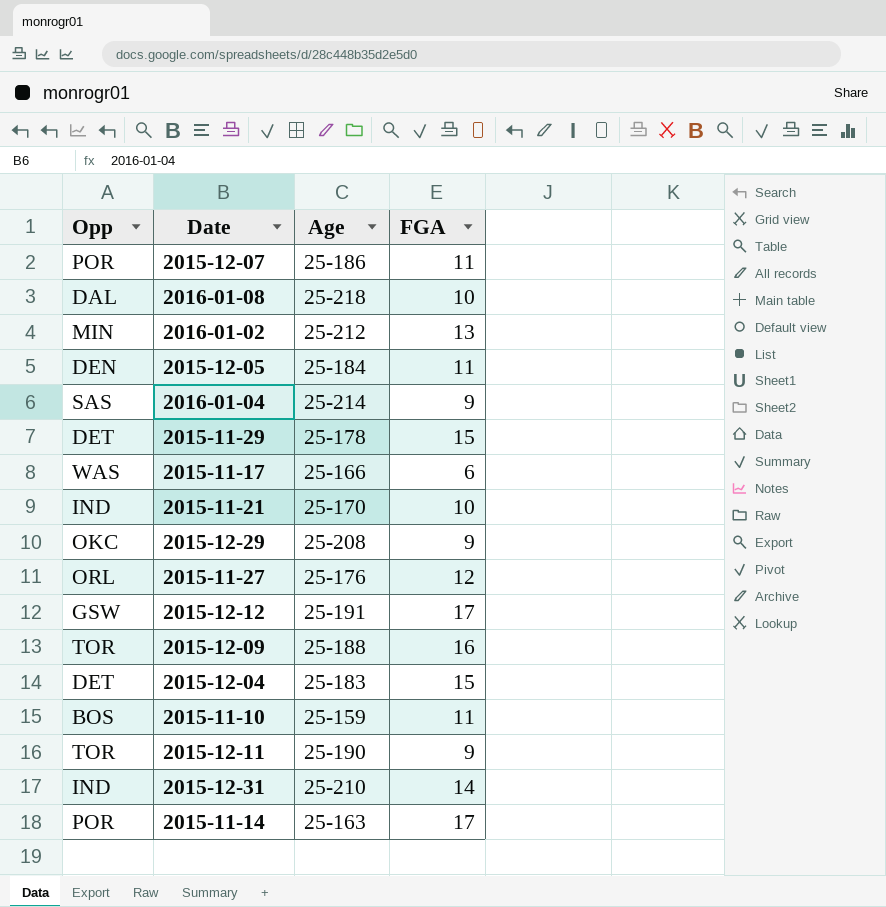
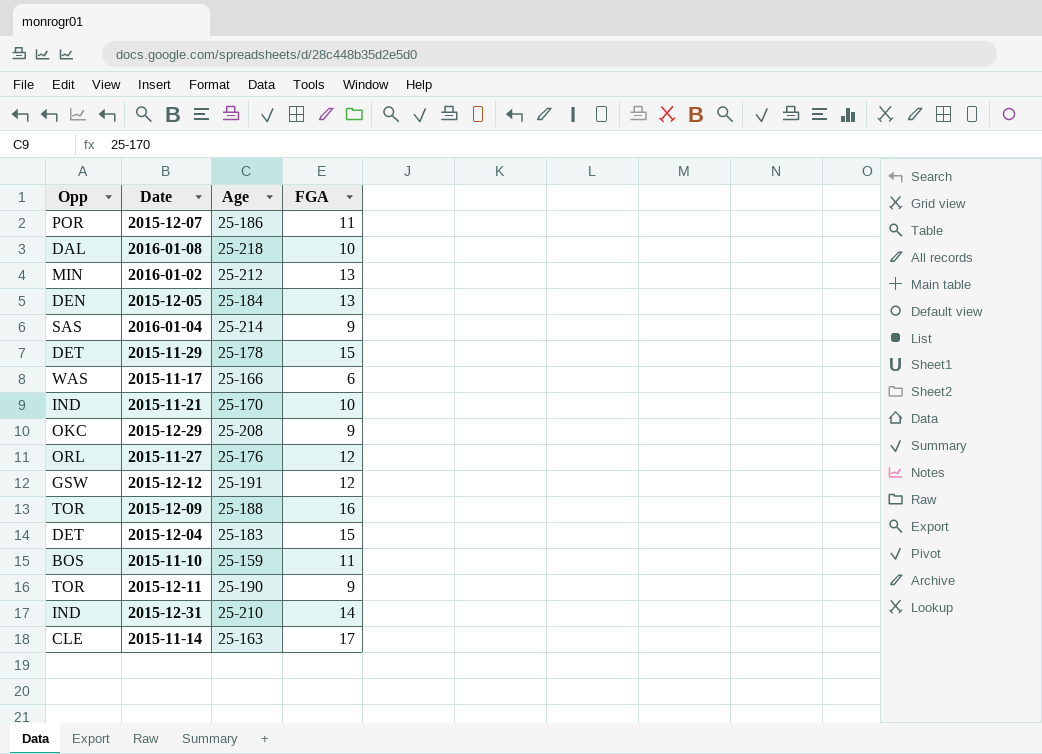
2015-12-05 | FGA: 11 -> 13
2015-12-12 | FGA: 17 -> 12
2015-11-14 | Opp: POR -> CLE

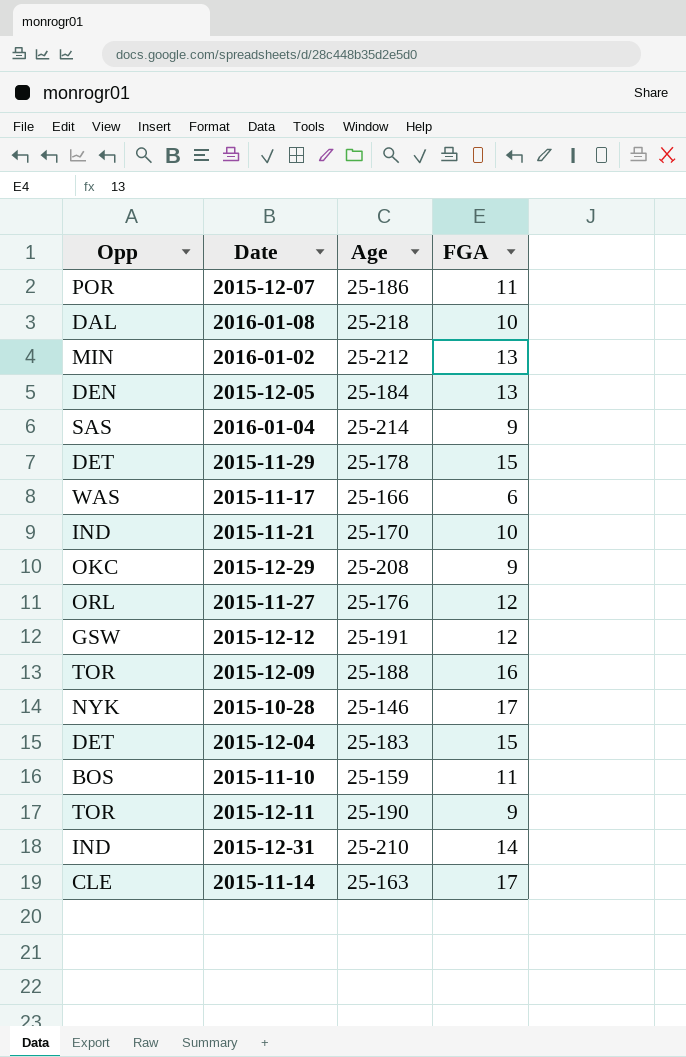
row 2015-10-28: none -> NYK | 25-146 | 17

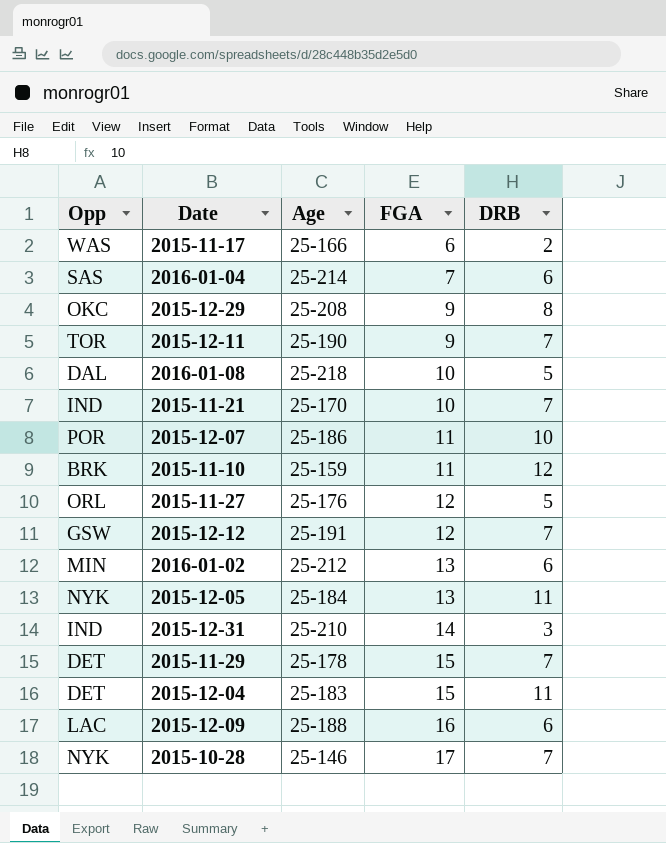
row order: none -> FGA ascending
column DRB | position: none -> 5
row 2015-11-14: CLE | 25-163 | 17 -> none
2016-01-04 | FGA: 9 -> 7
2015-11-10 | Opp: BOS -> BRK
2015-12-05 | Opp: DEN -> NYK
2015-12-09 | Opp: TOR -> LAC

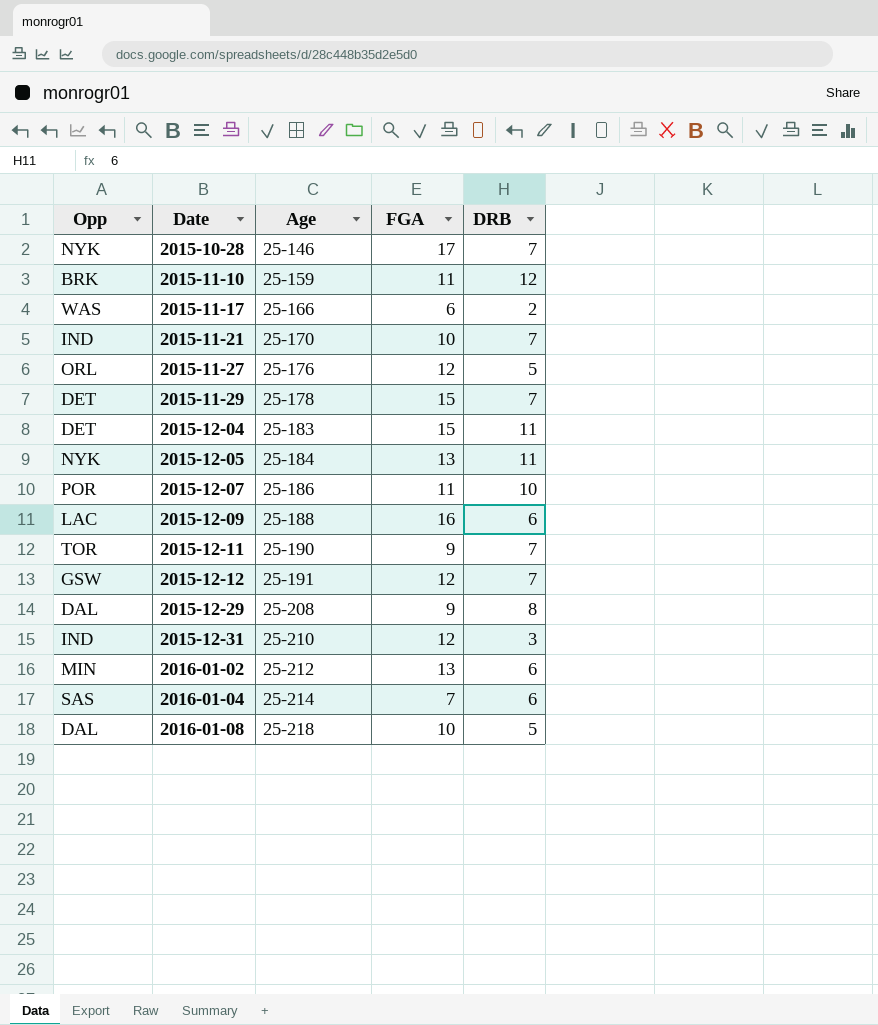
row order: FGA ascending -> Date ascending
2015-12-29 | Opp: OKC -> DAL
2015-12-31 | FGA: 14 -> 12

